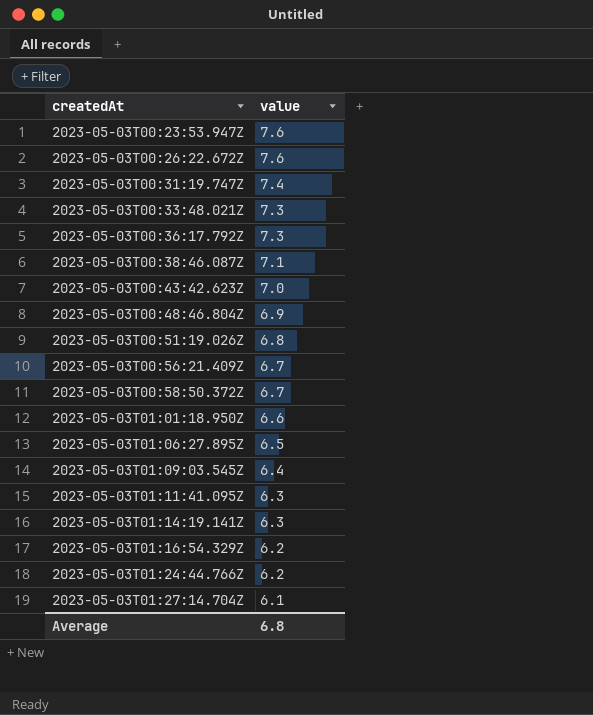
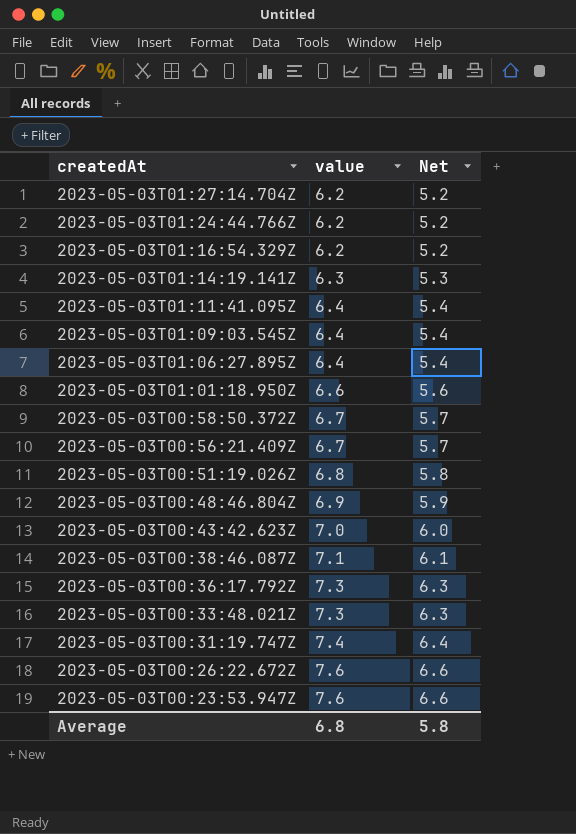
row order: createdAt ascending -> createdAt descending
column Net | formula: none -> [value] - 1
2023-05-03T01:27:14.704Z | value: 6.1 -> 6.2
2023-05-03T01:11:41.095Z | value: 6.3 -> 6.4
2023-05-03T01:06:27.895Z | value: 6.5 -> 6.4

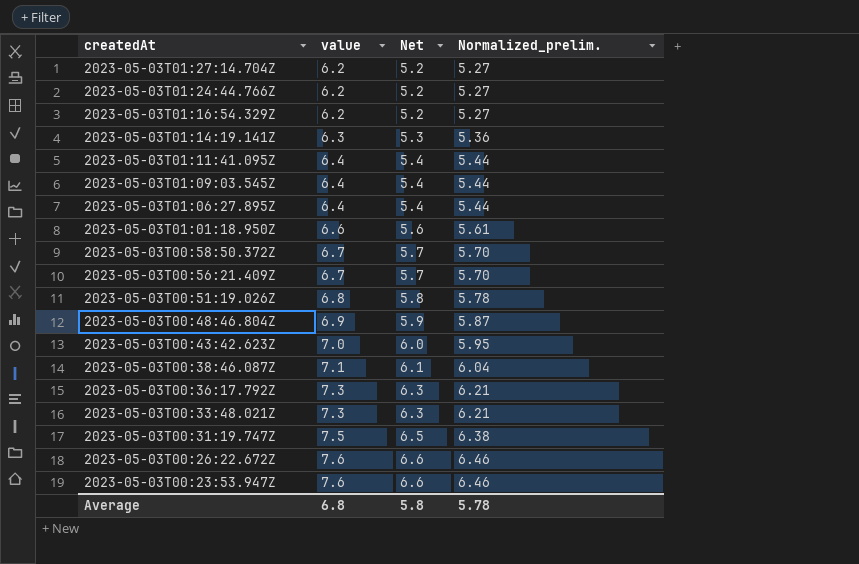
column Normalized_prelim. | formula: none -> [value] * 0.85
2023-05-03T00:31:19.747Z | value: 7.4 -> 7.5
2023-05-03T00:31:19.747Z | Net: 6.4 -> 6.5

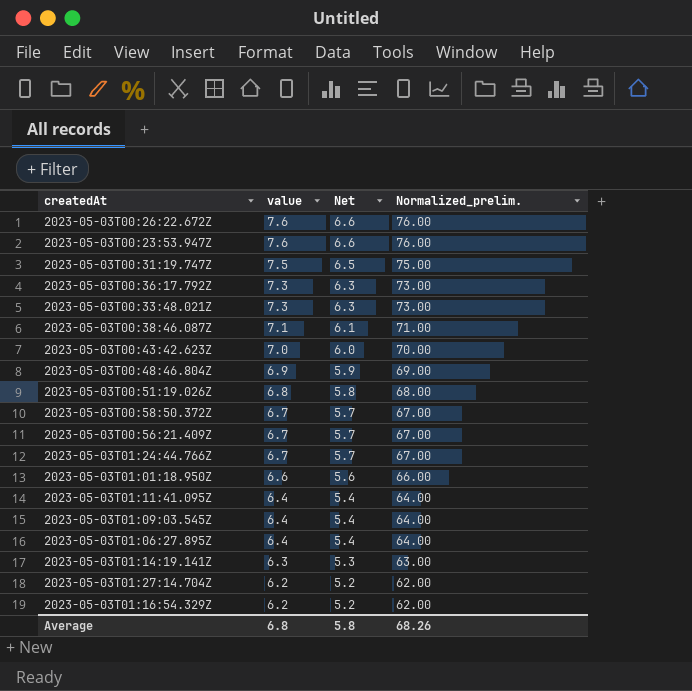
row order: createdAt descending -> value descending
column Normalized_prelim. | formula: [value] * 0.85 -> [value] * 10
2023-05-03T01:24:44.766Z | value: 6.2 -> 6.7
2023-05-03T01:24:44.766Z | Net: 5.2 -> 5.7
Average | Normalized_prelim.: 5.78 -> 68.26

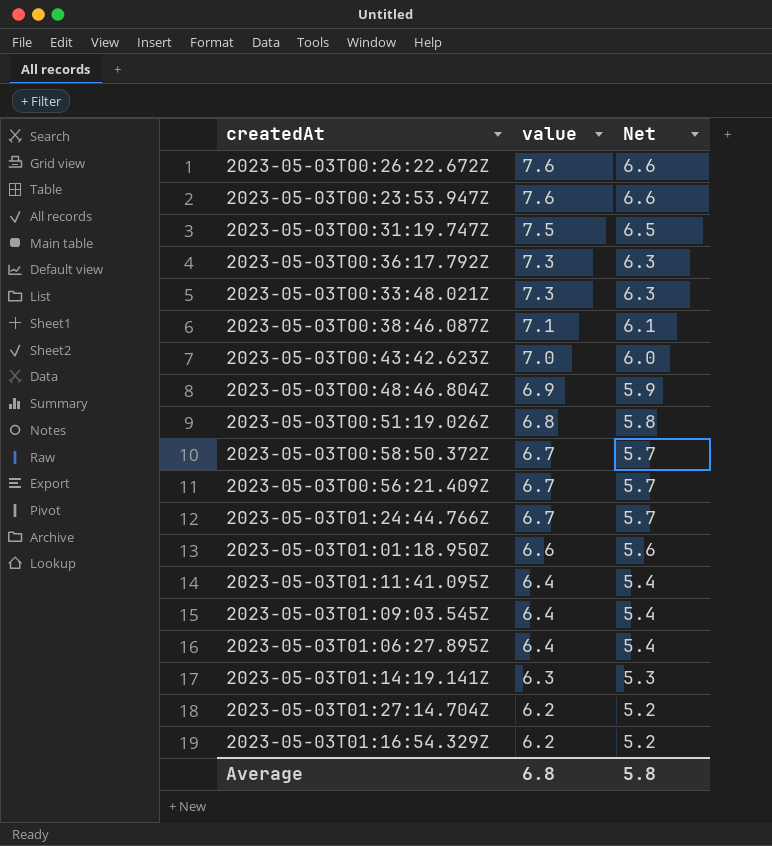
column Normalized_prelim. | formula: [value] * 10 -> none

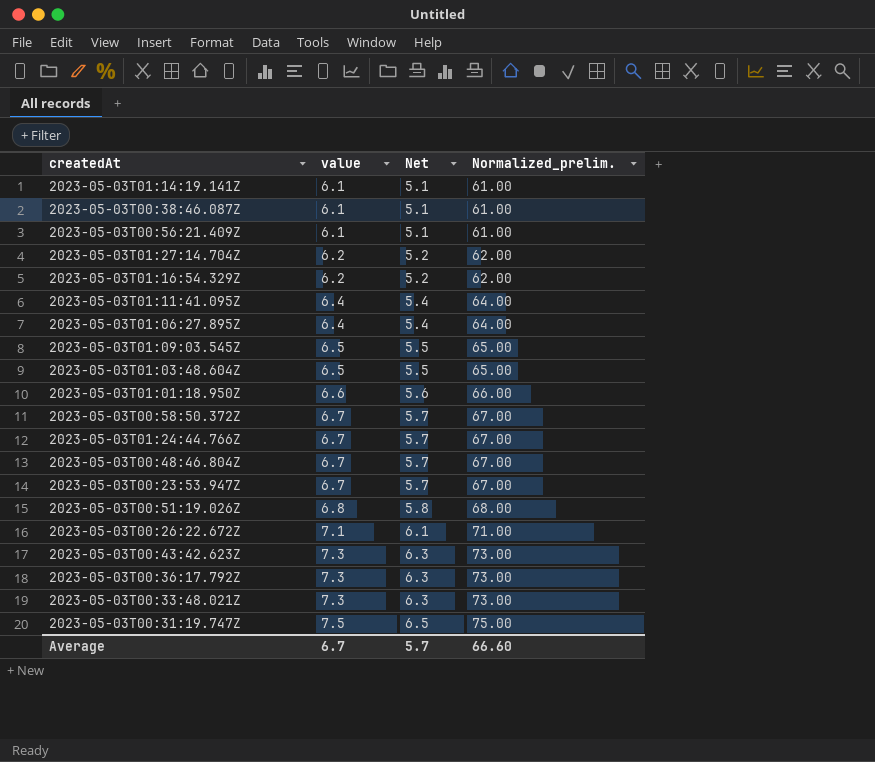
row order: value descending -> value ascending
column Normalized_prelim. | formula: none -> [value] * 10
2023-05-03T01:14:19.141Z | value: 6.3 -> 6.1
2023-05-03T01:14:19.141Z | Net: 5.3 -> 5.1
2023-05-03T00:38:46.087Z | value: 7.1 -> 6.1
2023-05-03T00:38:46.087Z | Net: 6.1 -> 5.1
2023-05-03T00:56:21.409Z | value: 6.7 -> 6.1
2023-05-03T00:56:21.409Z | Net: 5.7 -> 5.1
2023-05-03T01:09:03.545Z | value: 6.4 -> 6.5
2023-05-03T01:09:03.545Z | Net: 5.4 -> 5.5
row 2023-05-03T01:03:48.604Z: none -> 6.5 | 5.5 | 65.00
2023-05-03T00:48:46.804Z | value: 6.9 -> 6.7
2023-05-03T00:48:46.804Z | Net: 5.9 -> 5.7
2023-05-03T00:23:53.947Z | value: 7.6 -> 6.7
2023-05-03T00:23:53.947Z | Net: 6.6 -> 5.7
2023-05-03T00:26:22.672Z | value: 7.6 -> 7.1
2023-05-03T00:26:22.672Z | Net: 6.6 -> 6.1
2023-05-03T00:43:42.623Z | value: 7.0 -> 7.3
2023-05-03T00:43:42.623Z | Net: 6.0 -> 6.3
Average | value: 6.8 -> 6.7
Average | Net: 5.8 -> 5.7

